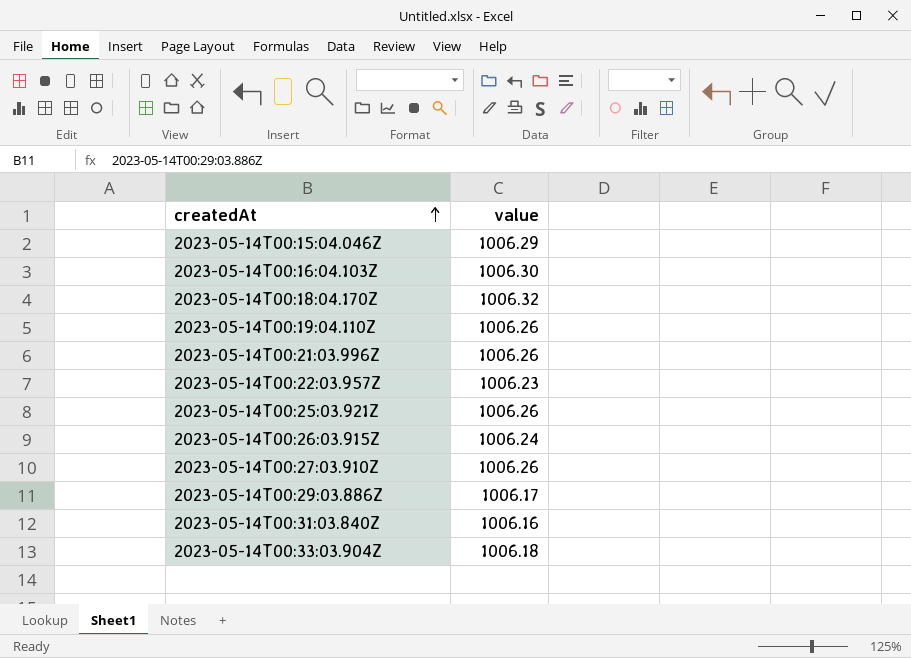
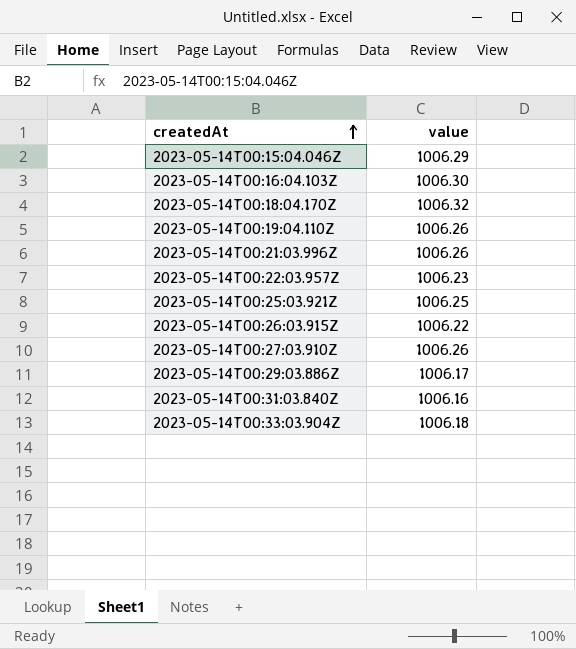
2023-05-14T00:25:03.921Z | value: 1006.26 -> 1006.25
2023-05-14T00:26:03.915Z | value: 1006.24 -> 1006.22

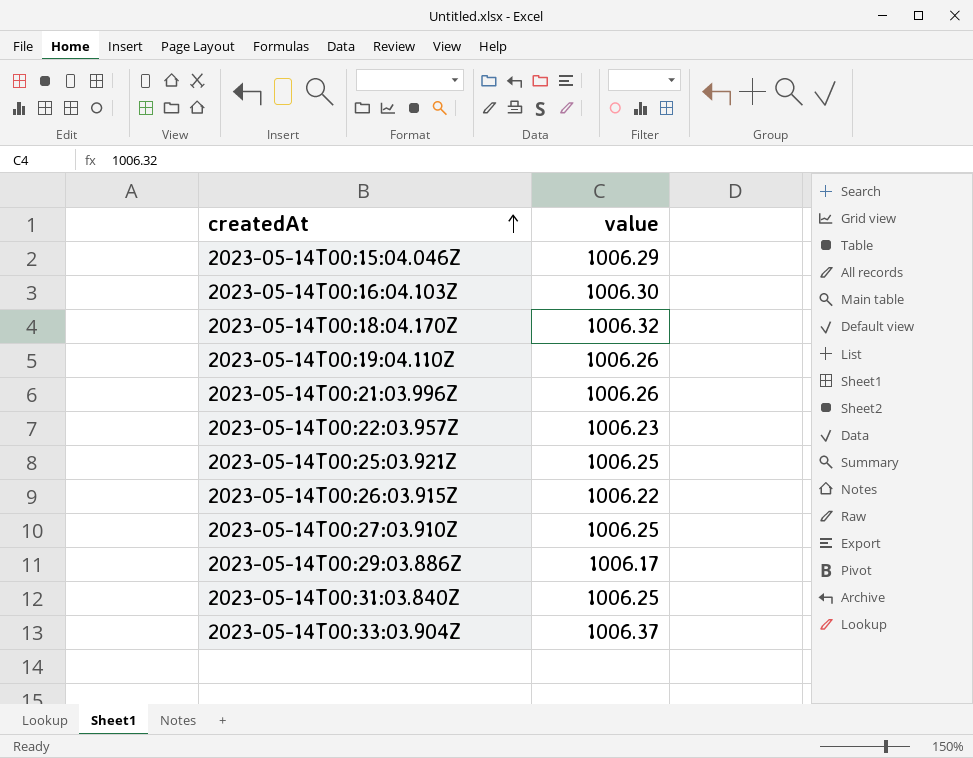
2023-05-14T00:27:03.910Z | value: 1006.26 -> 1006.25
2023-05-14T00:31:03.840Z | value: 1006.16 -> 1006.25
2023-05-14T00:33:03.904Z | value: 1006.18 -> 1006.37

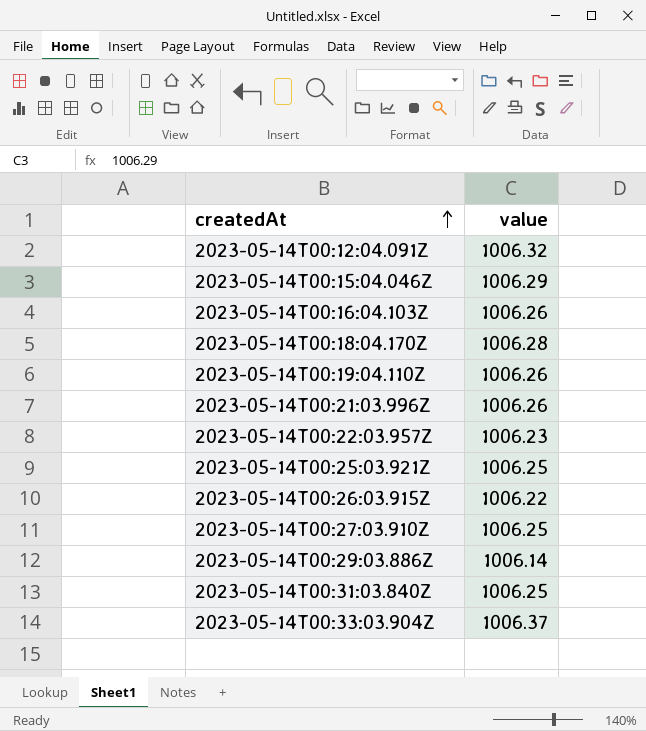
row 2023-05-14T00:12:04.091Z: none -> 1006.32
2023-05-14T00:16:04.103Z | value: 1006.30 -> 1006.26
2023-05-14T00:18:04.170Z | value: 1006.32 -> 1006.28
2023-05-14T00:29:03.886Z | value: 1006.17 -> 1006.14

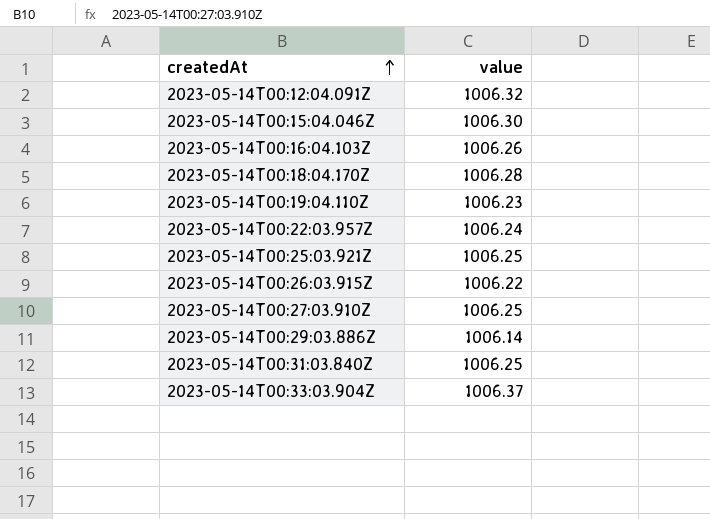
row 2023-05-14T00:21:03.996Z: 1006.26 -> none
2023-05-14T00:15:04.046Z | value: 1006.29 -> 1006.30
2023-05-14T00:19:04.110Z | value: 1006.26 -> 1006.23
2023-05-14T00:22:03.957Z | value: 1006.23 -> 1006.24

